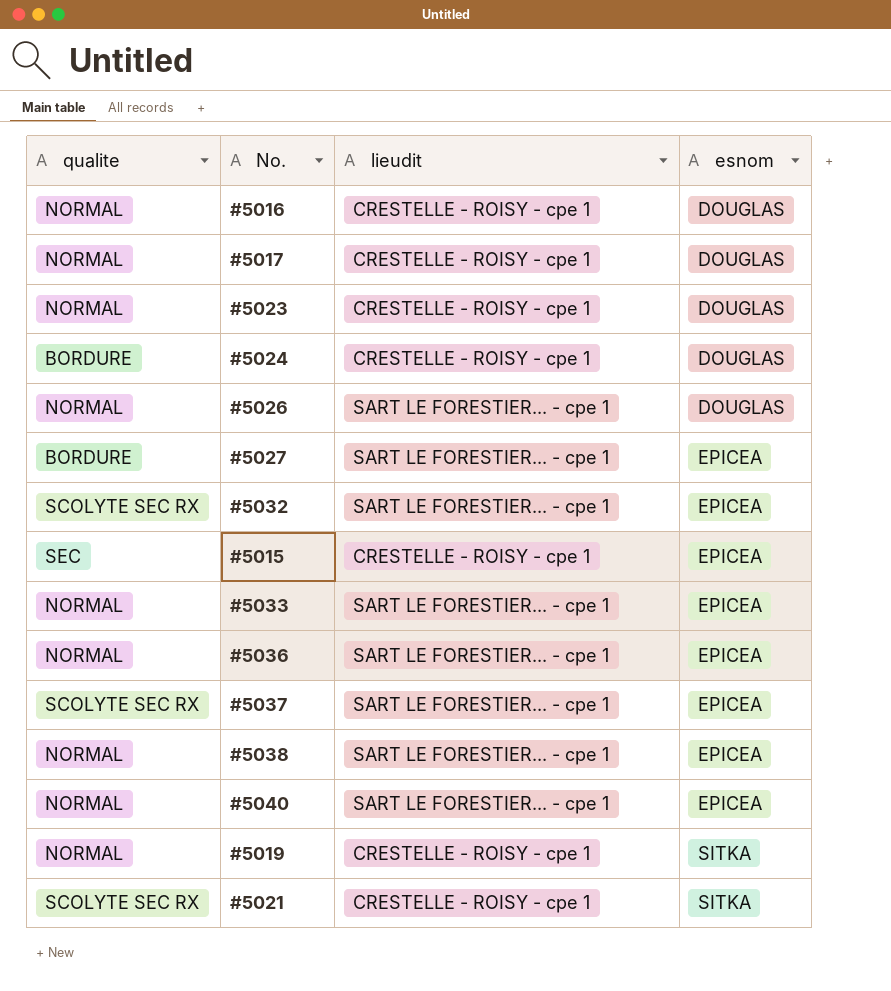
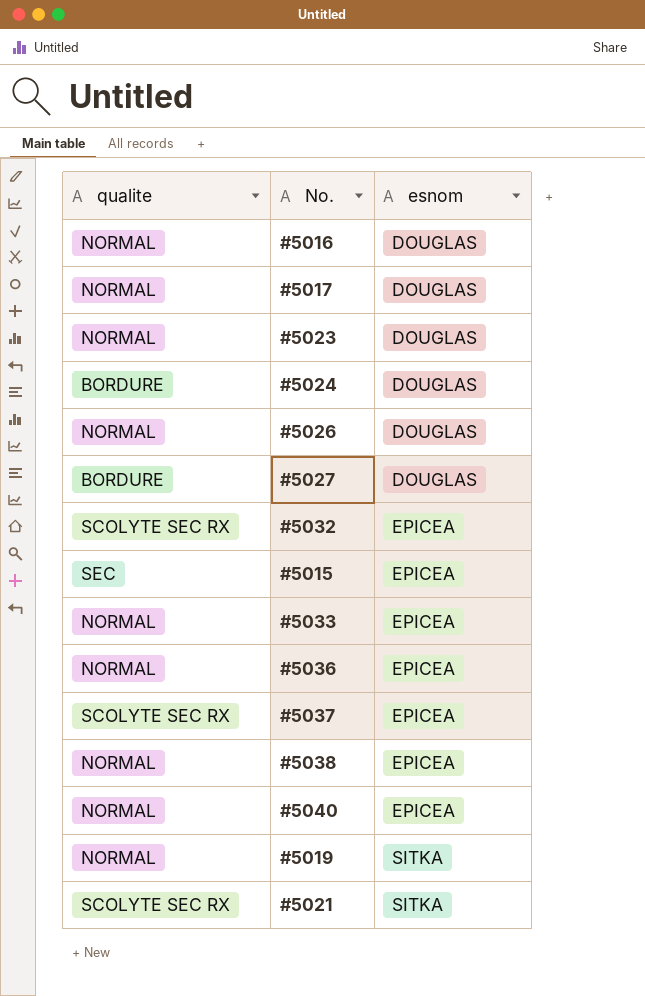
column lieudit | position: 3 -> none
#5027 | esnom: EPICEA -> DOUGLAS

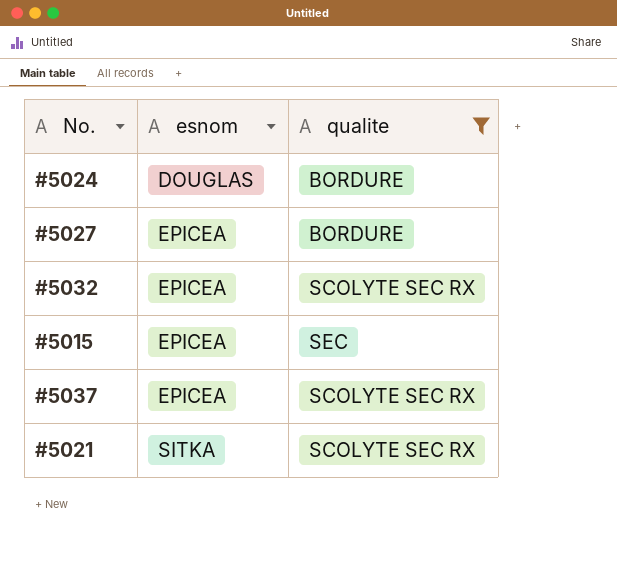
filter: none -> qualite != NORMAL
column qualite | position: 1 -> 3
#5027 | esnom: DOUGLAS -> EPICEA

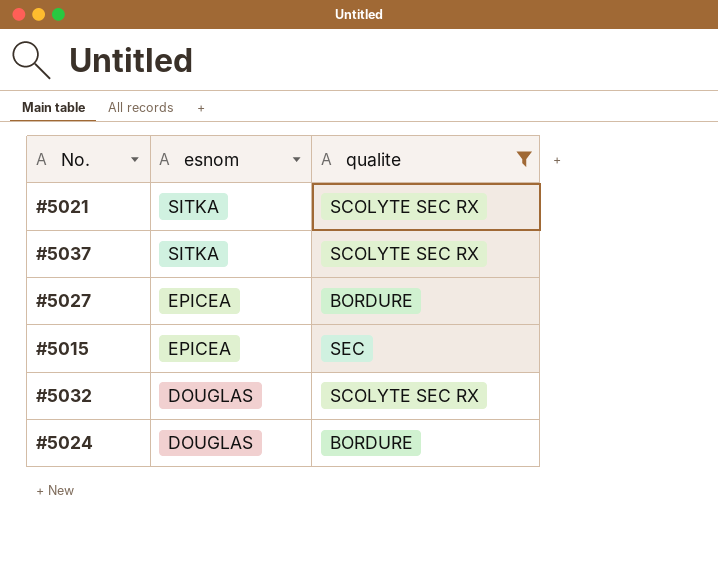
row order: esnom ascending -> esnom descending
#5037 | esnom: EPICEA -> SITKA
#5032 | esnom: EPICEA -> DOUGLAS

